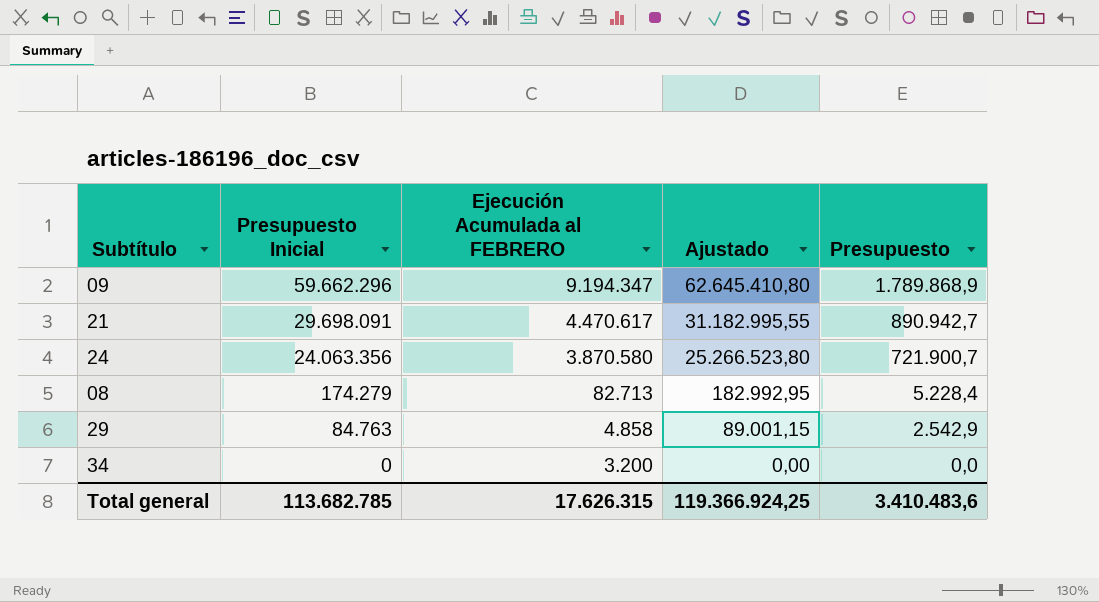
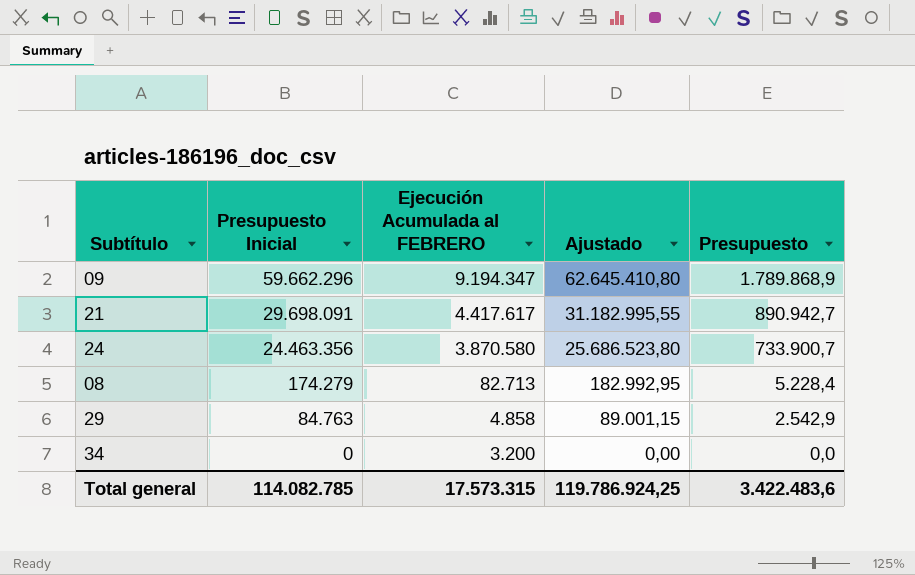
21 | Ejecución Acumulada al FEBRERO: 4.470.617 -> 4.417.617
24 | Presupuesto Inicial: 24.063.356 -> 24.463.356
24 | Ajustado: 25.266.523,80 -> 25.686.523,80
24 | Presupuesto: 721.900,7 -> 733.900,7
Total general | Presupuesto Inicial: 113.682.785 -> 114.082.785
Total general | Ejecución Acumulada al FEBRERO: 17.626.315 -> 17.573.315
Total general | Ajustado: 119.366.924,25 -> 119.786.924,25
Total general | Presupuesto: 3.410.483,6 -> 3.422.483,6

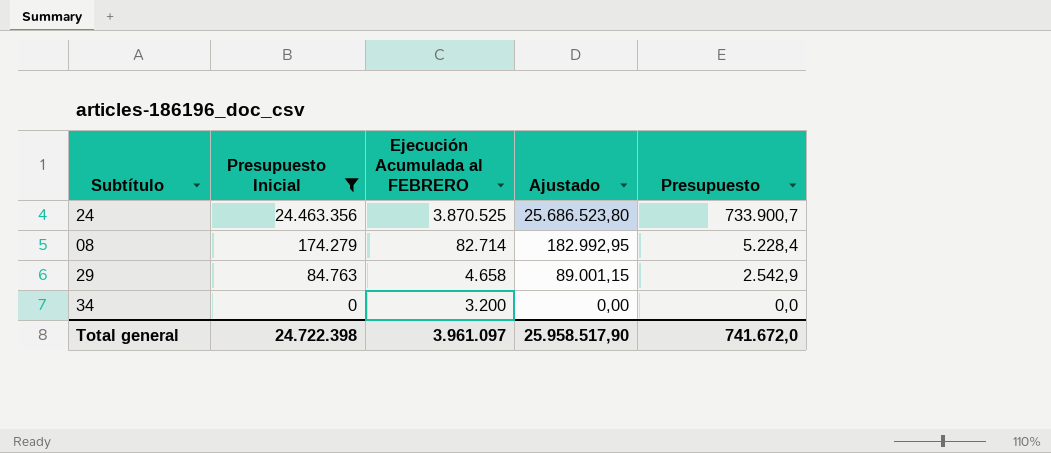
filter: none -> Presupuesto Inicial <= 24.463.356
24 | Ejecución Acumulada al FEBRERO: 3.870.580 -> 3.870.525
08 | Ejecución Acumulada al FEBRERO: 82.713 -> 82.714
29 | Ejecución Acumulada al FEBRERO: 4.858 -> 4.658
Total general | Presupuesto Inicial: 114.082.785 -> 24.722.398
Total general | Ejecución Acumulada al FEBRERO: 17.573.315 -> 3.961.097
Total general | Ajustado: 119.786.924,25 -> 25.958.517,90
Total general | Presupuesto: 3.422.483,6 -> 741.672,0

